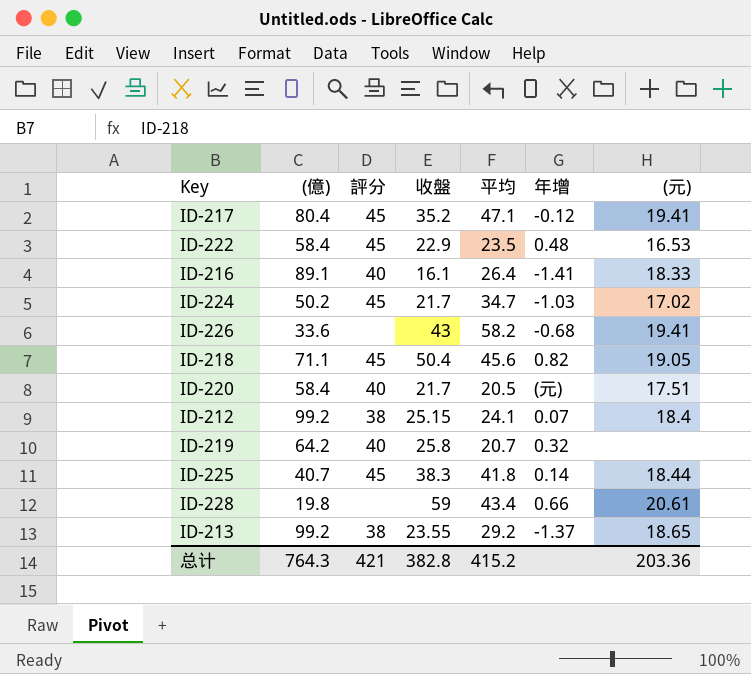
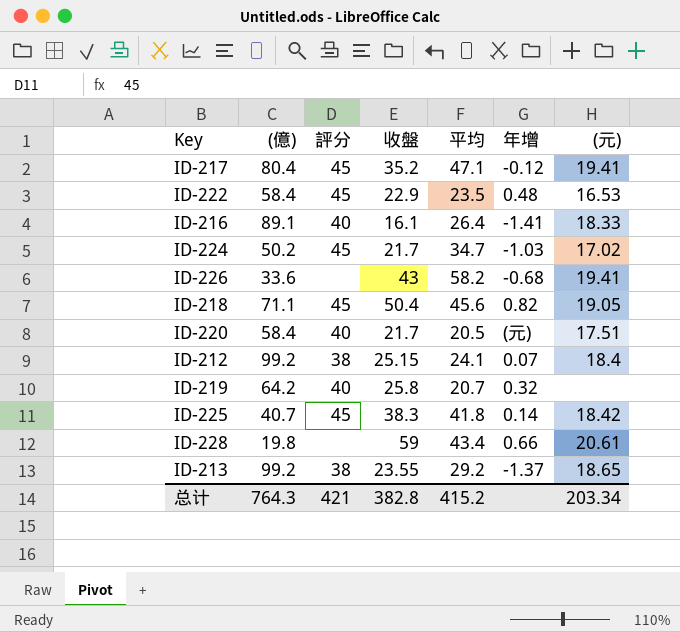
ID-225 | (元): 18.44 -> 18.42
总计 | (元): 203.36 -> 203.34

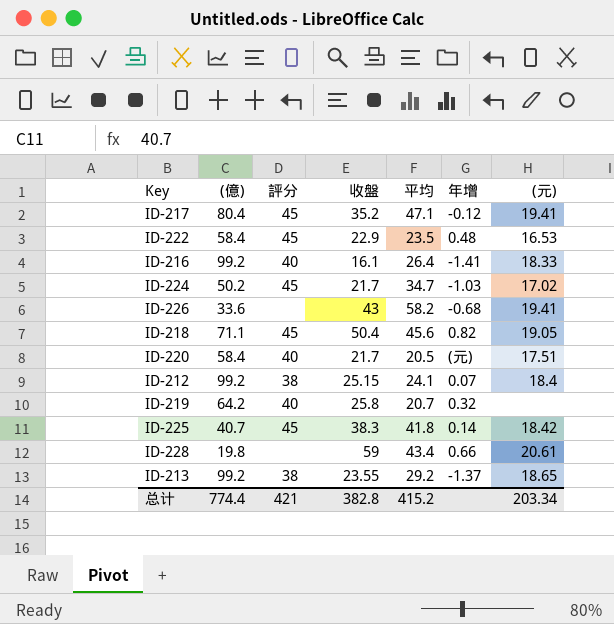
ID-216 | (億): 89.1 -> 99.2
总计 | (億): 764.3 -> 774.4

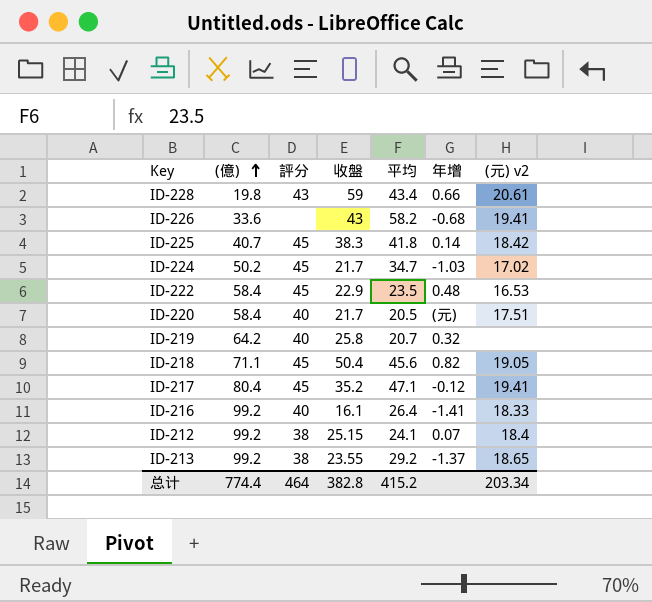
row order: none -> (億) ascending
column name: (元) -> (元) v2
ID-228 | 評分: none -> 43
总计 | 評分: 421 -> 464

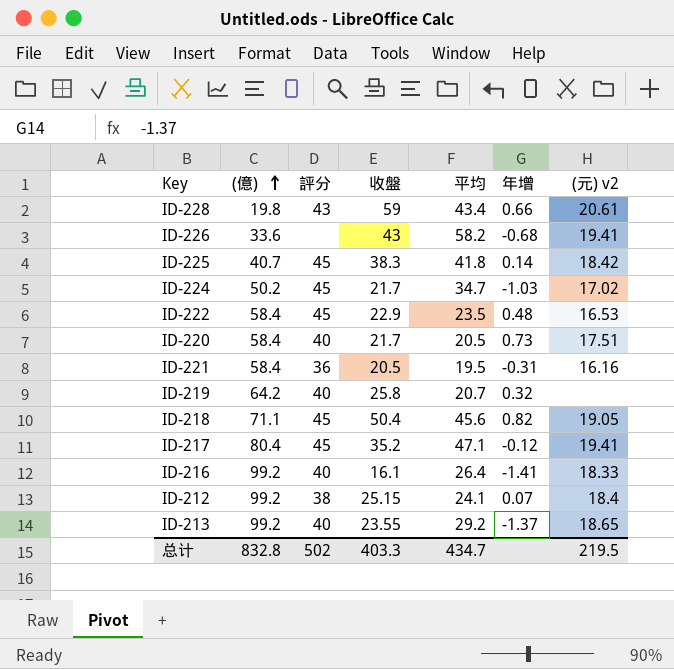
ID-220 | 年增: (元) -> 0.73
row ID-221: none -> 58.4 | 36 | 20.5 | 19.5 | -0.31 | 16.16
ID-213 | 評分: 38 -> 40
总计 | (億): 774.4 -> 832.8
总计 | 評分: 464 -> 502
总计 | 收盤: 382.8 -> 403.3
总计 | 平均: 415.2 -> 434.7
总计 | (元) v2: 203.34 -> 219.5

